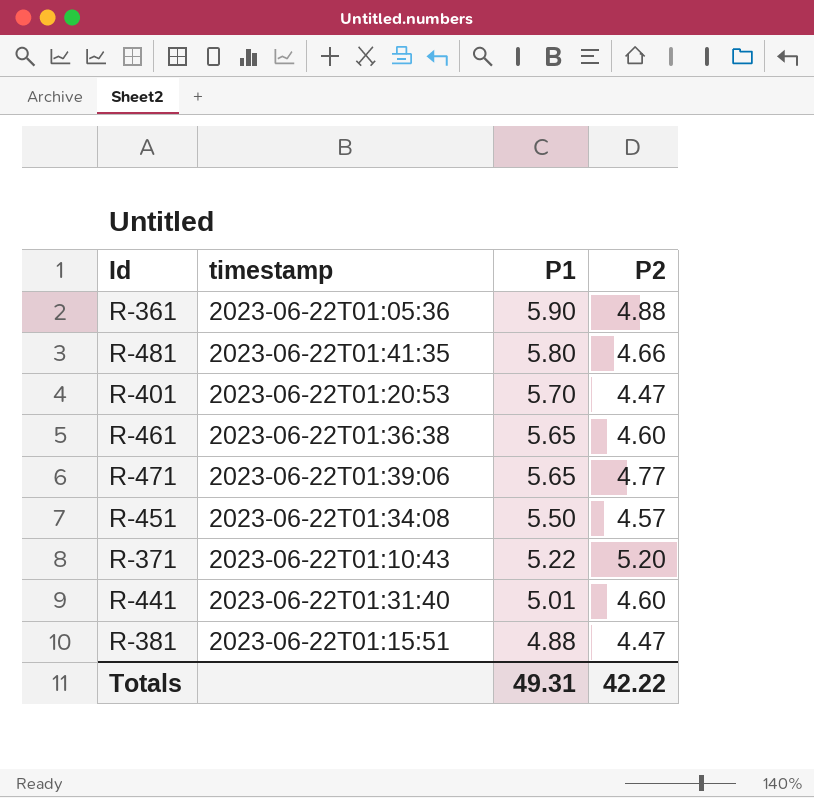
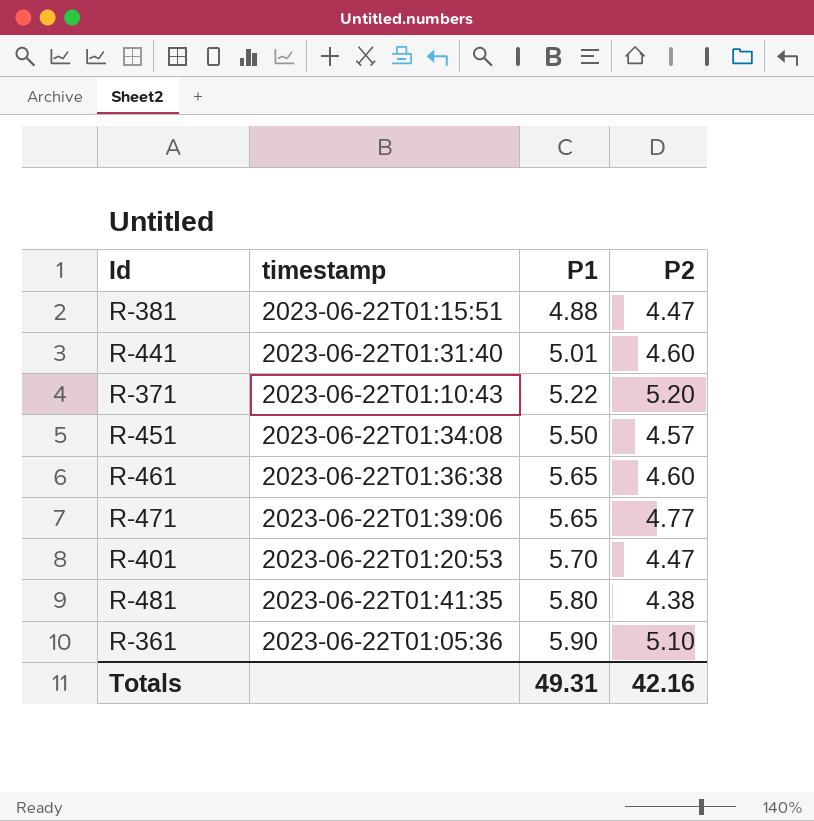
row order: P1 descending -> P1 ascending
R-481 | P2: 4.66 -> 4.38
R-361 | P2: 4.88 -> 5.10
Totals | P2: 42.22 -> 42.16

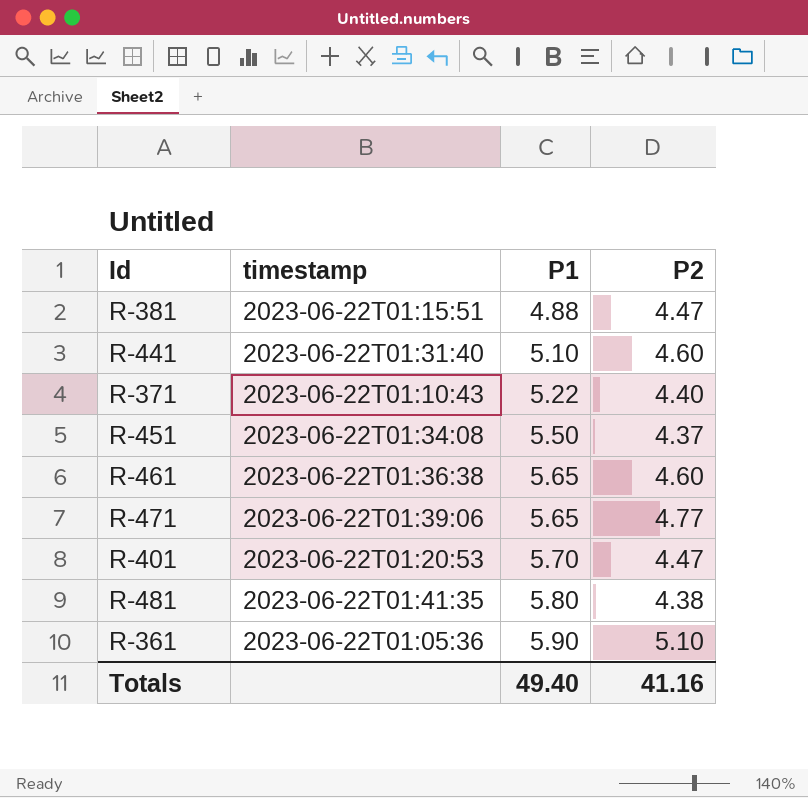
R-441 | P1: 5.01 -> 5.10
R-371 | P2: 5.20 -> 4.40
R-451 | P2: 4.57 -> 4.37
Totals | P1: 49.31 -> 49.40
Totals | P2: 42.16 -> 41.16

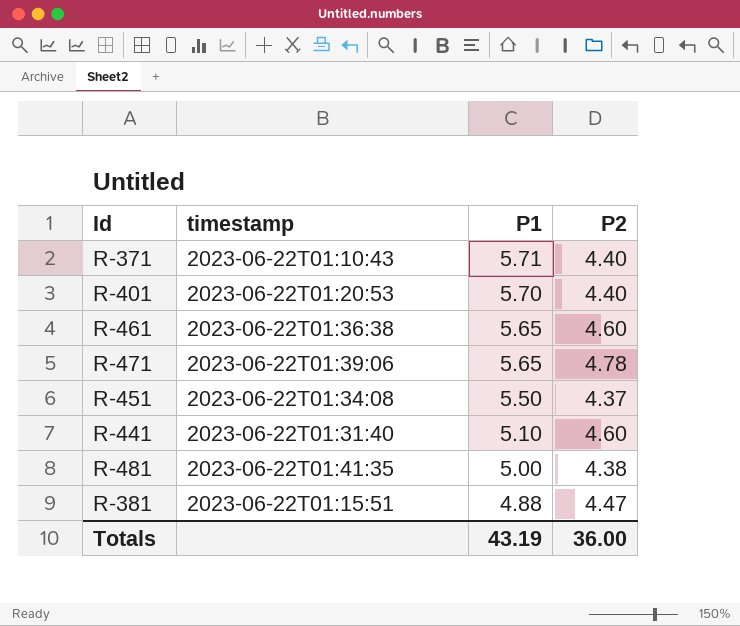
row order: P1 ascending -> P1 descending
row R-361: 2023-06-22T01:05:36 | 5.90 | 5.10 -> none
R-371 | P1: 5.22 -> 5.71
R-401 | P2: 4.47 -> 4.40
R-471 | P2: 4.77 -> 4.78
R-481 | P1: 5.80 -> 5.00
Totals | P1: 49.40 -> 43.19
Totals | P2: 41.16 -> 36.00

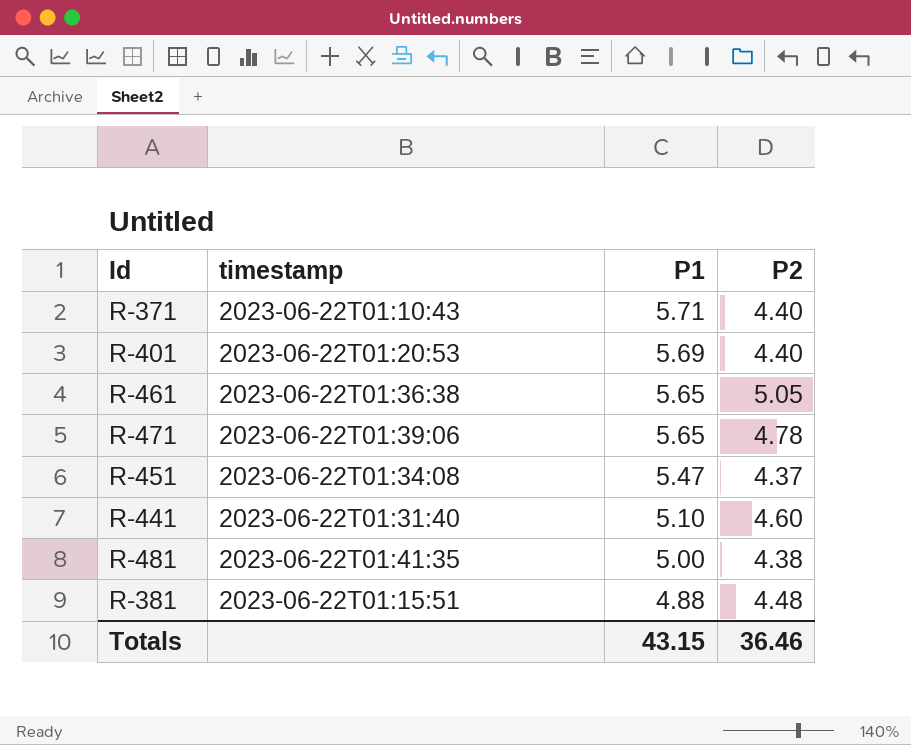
R-401 | P1: 5.70 -> 5.69
R-461 | P2: 4.60 -> 5.05
R-451 | P1: 5.50 -> 5.47
R-381 | P2: 4.47 -> 4.48
Totals | P1: 43.19 -> 43.15
Totals | P2: 36.00 -> 36.46

